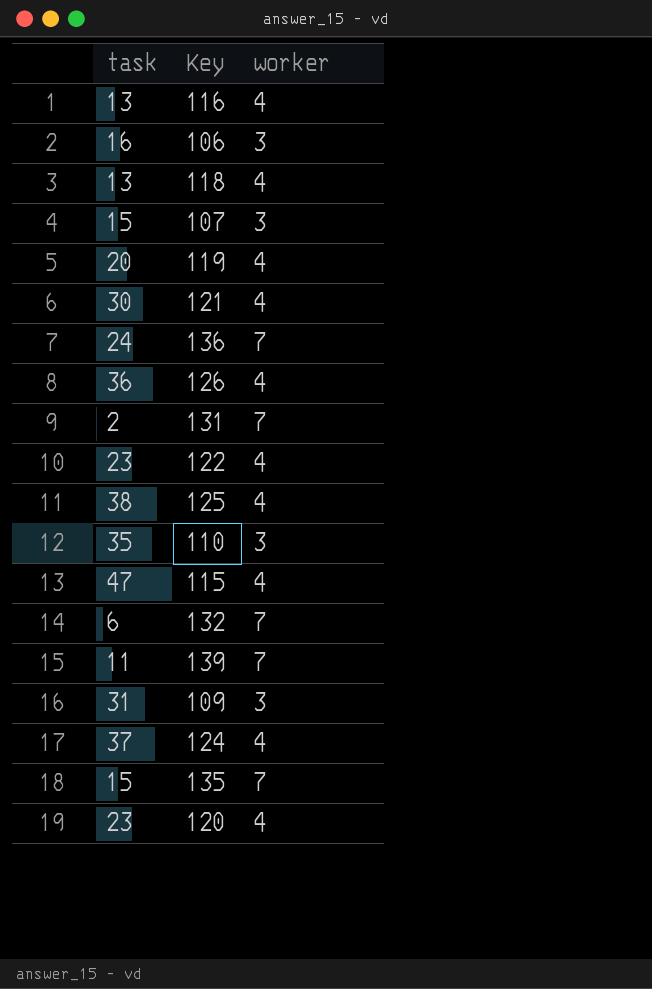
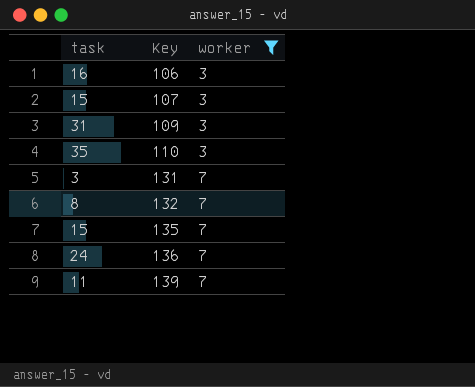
filter: none -> worker != 4
row order: none -> Key ascending
131 | task: 2 -> 3
132 | task: 6 -> 8

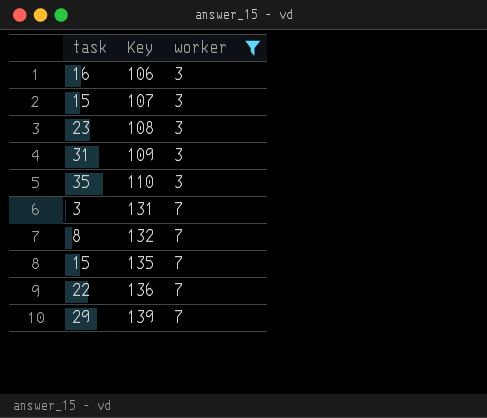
row 108: none -> 23 | 3
136 | task: 24 -> 22
139 | task: 11 -> 29

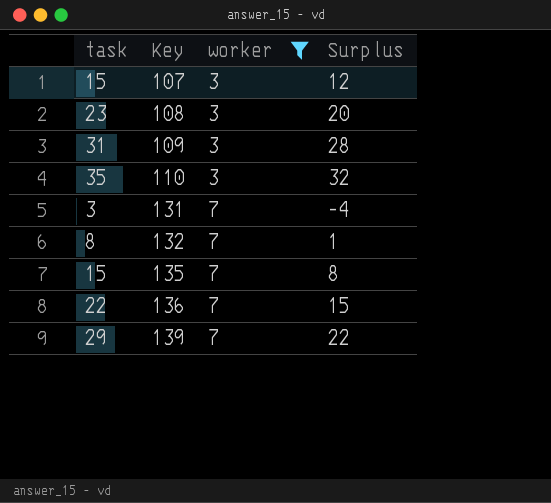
column Surplus | formula: none -> [task] - [worker]
row 106: 16 | 3 -> none

